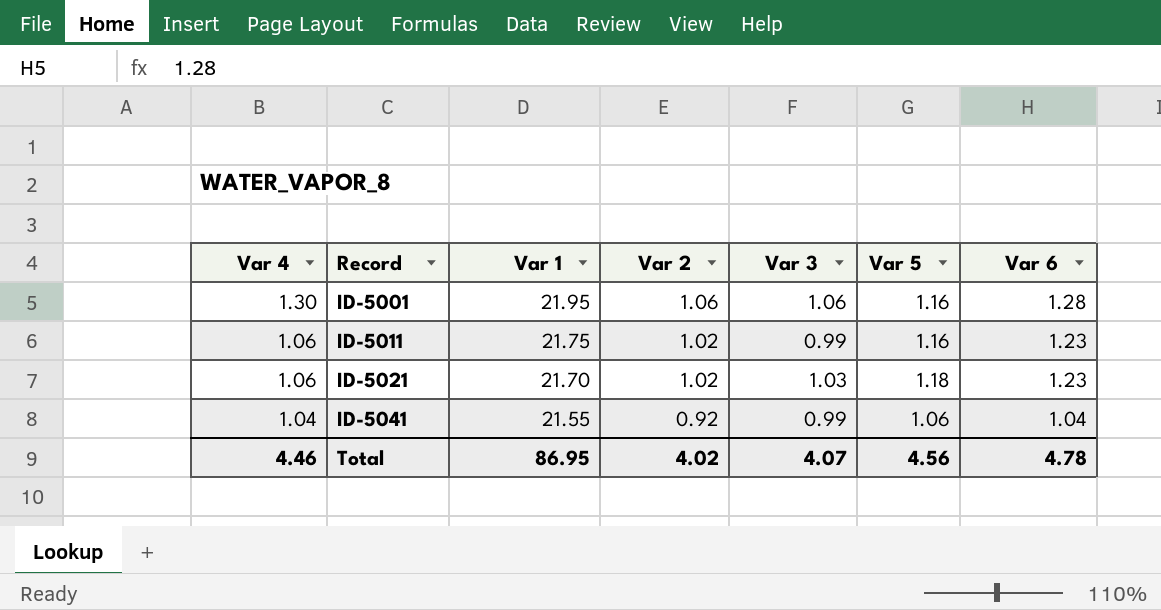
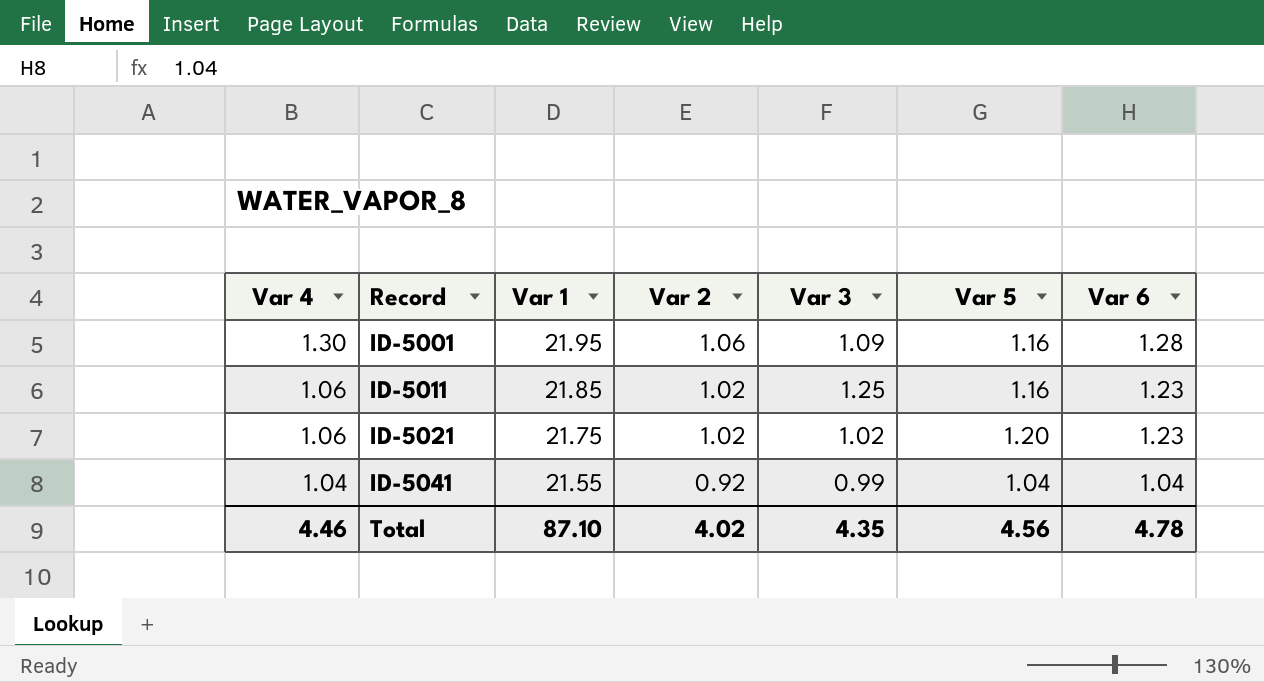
ID-5001 | Var 3: 1.06 -> 1.09
ID-5011 | Var 1: 21.75 -> 21.85
ID-5011 | Var 3: 0.99 -> 1.25
ID-5021 | Var 1: 21.70 -> 21.75
ID-5021 | Var 3: 1.03 -> 1.02
ID-5021 | Var 5: 1.18 -> 1.20
ID-5041 | Var 5: 1.06 -> 1.04
Total | Var 1: 86.95 -> 87.10
Total | Var 3: 4.07 -> 4.35

